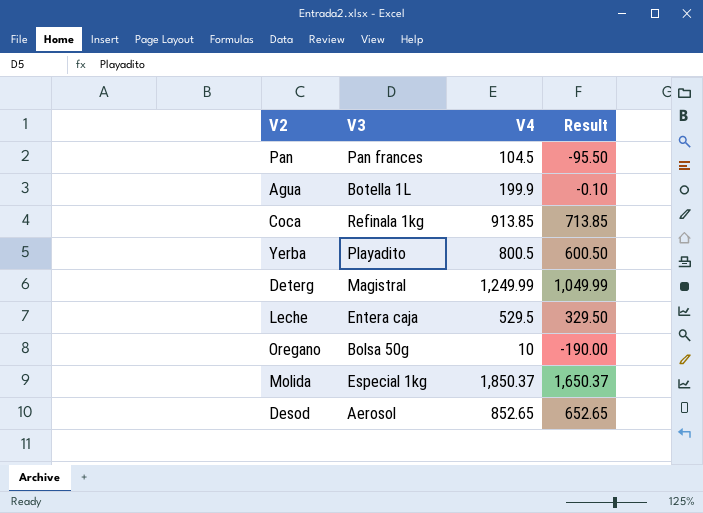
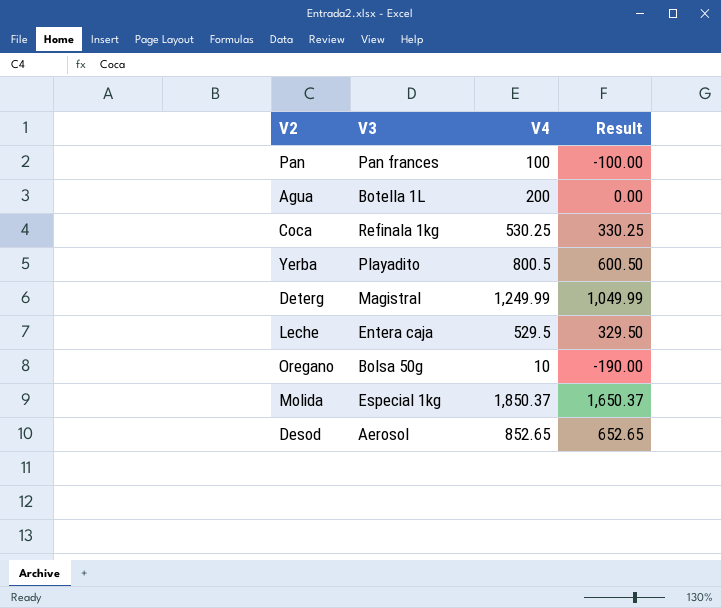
Pan | V4: 104.5 -> 100
Pan | Result: -95.50 -> -100.00
Agua | V4: 199.9 -> 200
Agua | Result: -0.10 -> 0.00
Coca | V4: 913.85 -> 530.25
Coca | Result: 713.85 -> 330.25

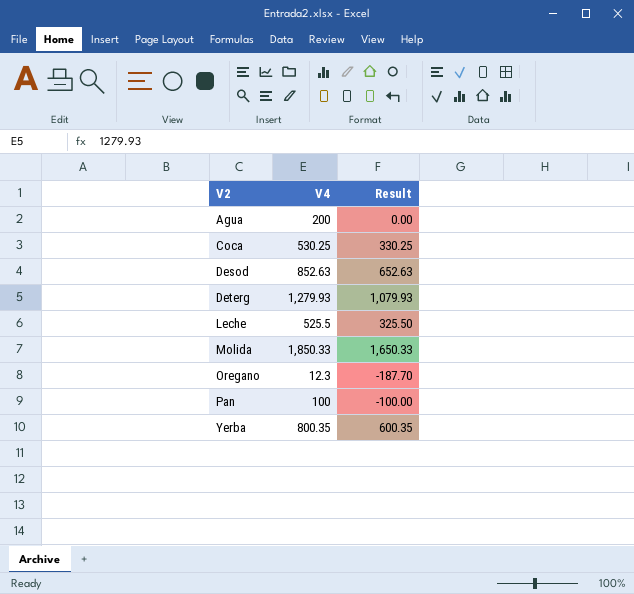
row order: none -> V2 ascending
column V3 | position: 2 -> none
Desod | V4: 852.65 -> 852.63
Desod | Result: 652.65 -> 652.63
Deterg | V4: 1,249.99 -> 1,279.93
Deterg | Result: 1,049.99 -> 1,079.93
Leche | V4: 529.5 -> 525.5
Leche | Result: 329.50 -> 325.50
Molida | V4: 1,850.37 -> 1,850.33
Molida | Result: 1,650.37 -> 1,650.33
Oregano | V4: 10 -> 12.3
Oregano | Result: -190.00 -> -187.70
Yerba | V4: 800.5 -> 800.35
Yerba | Result: 600.50 -> 600.35

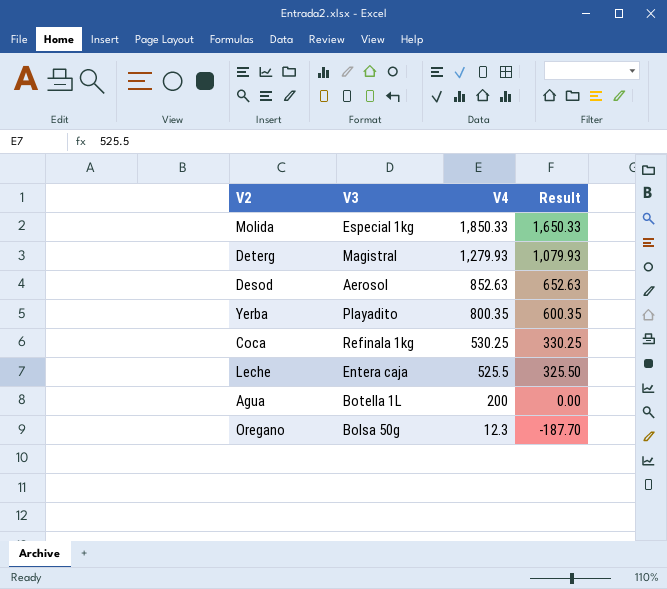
row order: V2 ascending -> V4 descending
column V3 | position: none -> 2
row Pan: 100 | -100.00 -> none

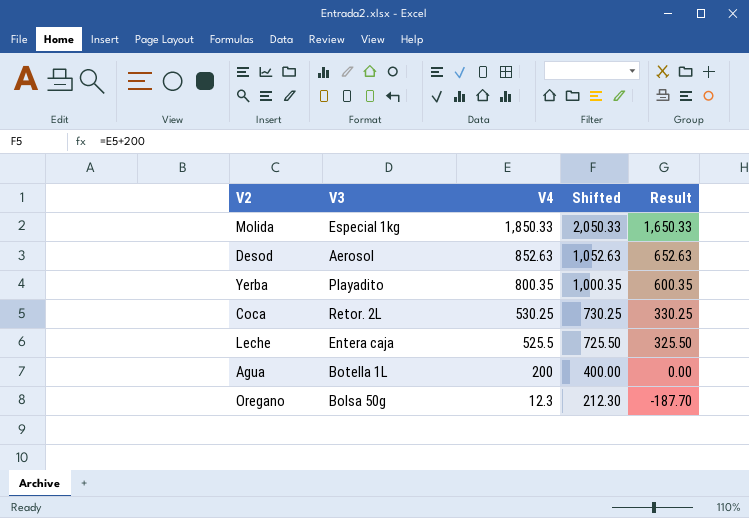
column Shifted | formula: none -> [V4] + 200
row Deterg: Magistral | 1,279.93 | 1,079.93 -> none
Coca | V3: Refinala 1kg -> Retor. 2L

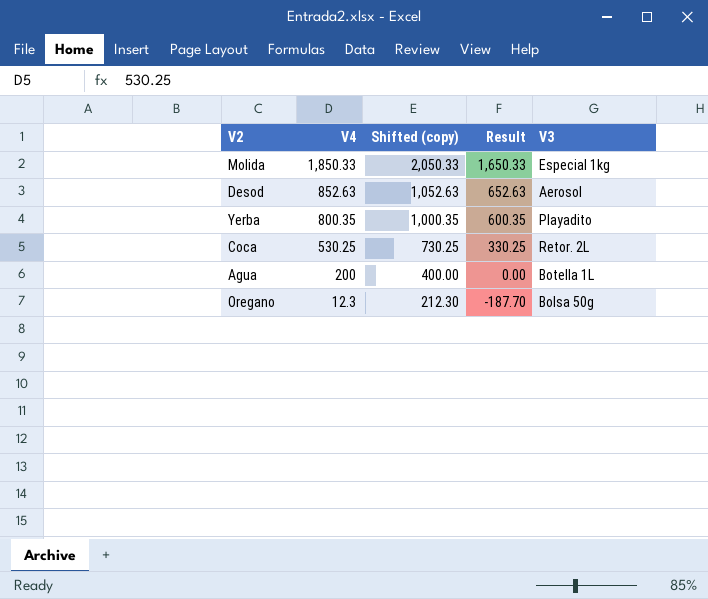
column name: Shifted -> Shifted (copy)
column V3 | position: 2 -> 5
row Leche: Entera caja | 525.5 | 725.50 | 325.50 -> none

